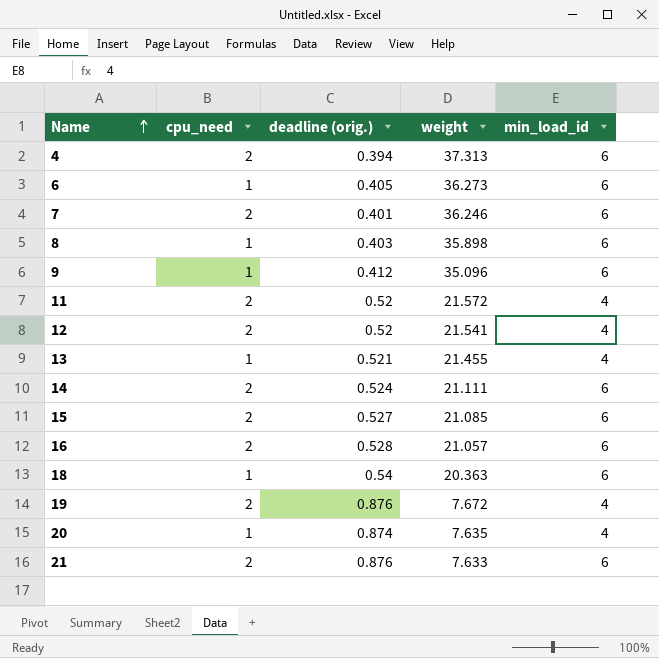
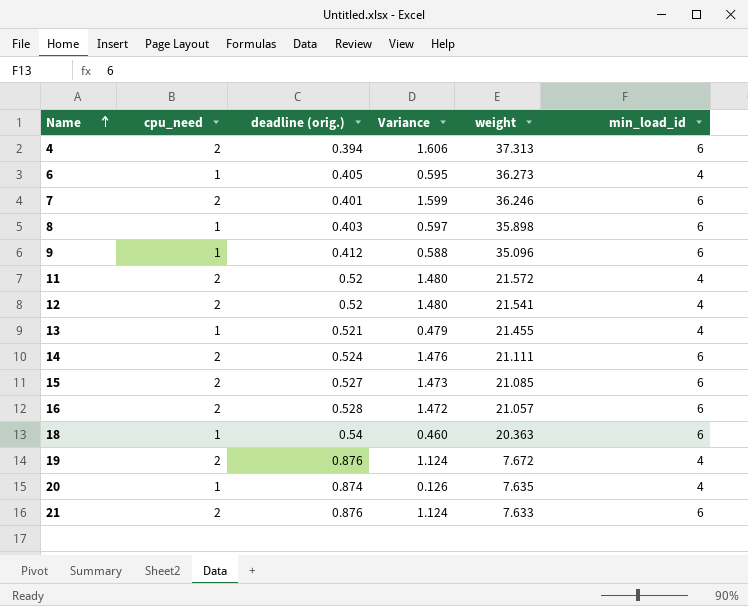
column Variance | formula: none -> [cpu_need] - [deadline (orig.)]
6 | min_load_id: 6 -> 4

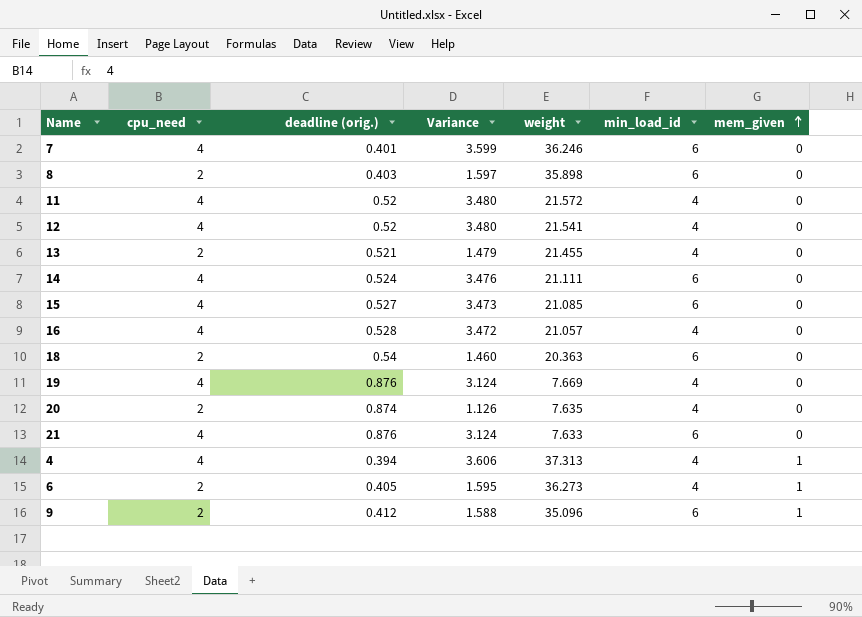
row order: Name ascending -> mem_given ascending
column mem_given | position: none -> 7
7 | cpu_need: 2 -> 4
7 | Variance: 1.599 -> 3.599
8 | cpu_need: 1 -> 2
8 | Variance: 0.597 -> 1.597
11 | cpu_need: 2 -> 4
11 | Variance: 1.480 -> 3.480
12 | cpu_need: 2 -> 4
12 | Variance: 1.480 -> 3.480
13 | cpu_need: 1 -> 2
13 | Variance: 0.479 -> 1.479
14 | cpu_need: 2 -> 4
14 | Variance: 1.476 -> 3.476
15 | cpu_need: 2 -> 4
15 | Variance: 1.473 -> 3.473
16 | cpu_need: 2 -> 4
16 | Variance: 1.472 -> 3.472
16 | min_load_id: 6 -> 4
18 | cpu_need: 1 -> 2
18 | Variance: 0.460 -> 1.460
19 | cpu_need: 2 -> 4
19 | Variance: 1.124 -> 3.124
19 | weight: 7.672 -> 7.669
20 | cpu_need: 1 -> 2
20 | Variance: 0.126 -> 1.126
21 | cpu_need: 2 -> 4
21 | Variance: 1.124 -> 3.124
4 | cpu_need: 2 -> 4
4 | Variance: 1.606 -> 3.606
4 | min_load_id: 6 -> 4
6 | cpu_need: 1 -> 2
6 | Variance: 0.595 -> 1.595
9 | cpu_need: 1 -> 2
9 | Variance: 0.588 -> 1.588

